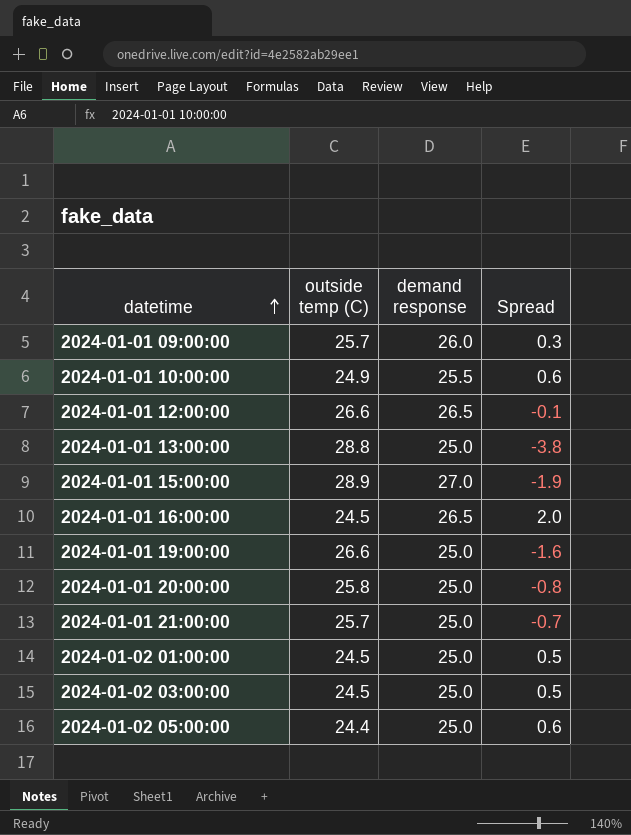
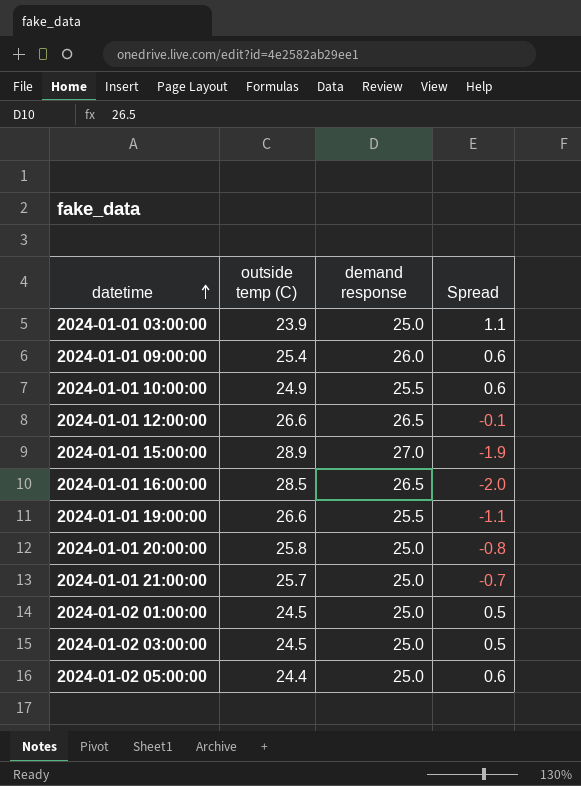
row 2024-01-01 13:00:00: 28.8 | 25.0 | -3.8 -> none
row 2024-01-01 03:00:00: none -> 23.9 | 25.0 | 1.1
2024-01-01 09:00:00 | outside temp (C): 25.7 -> 25.4
2024-01-01 09:00:00 | Spread: 0.3 -> 0.6
2024-01-01 16:00:00 | outside temp (C): 24.5 -> 28.5
2024-01-01 16:00:00 | Spread: 2.0 -> -2.0
2024-01-01 19:00:00 | demand response: 25.0 -> 25.5
2024-01-01 19:00:00 | Spread: -1.6 -> -1.1

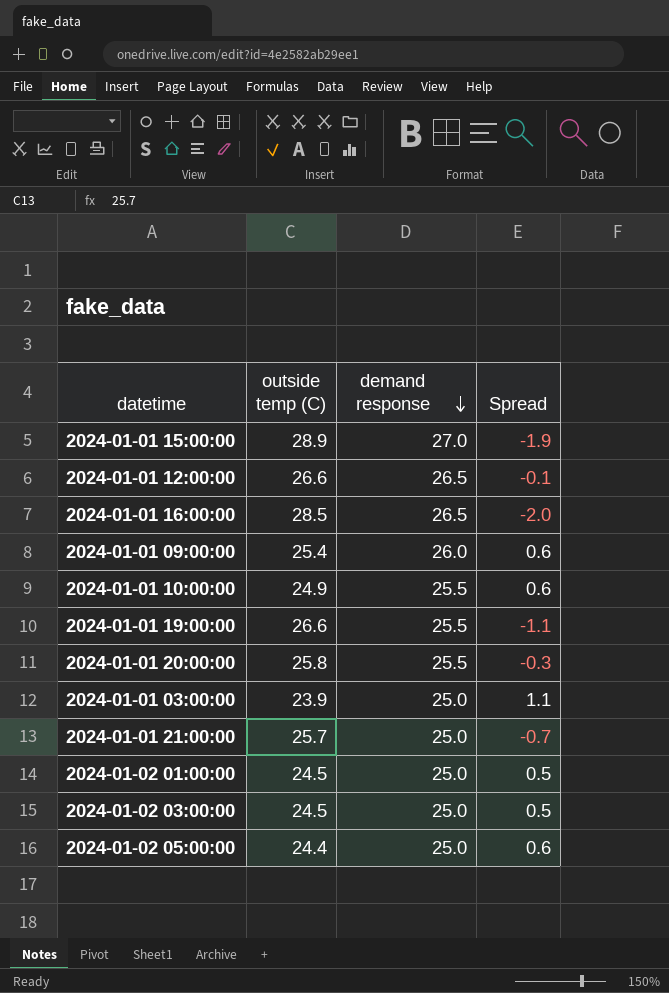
row order: datetime ascending -> demand response descending
2024-01-01 20:00:00 | demand response: 25.0 -> 25.5
2024-01-01 20:00:00 | Spread: -0.8 -> -0.3

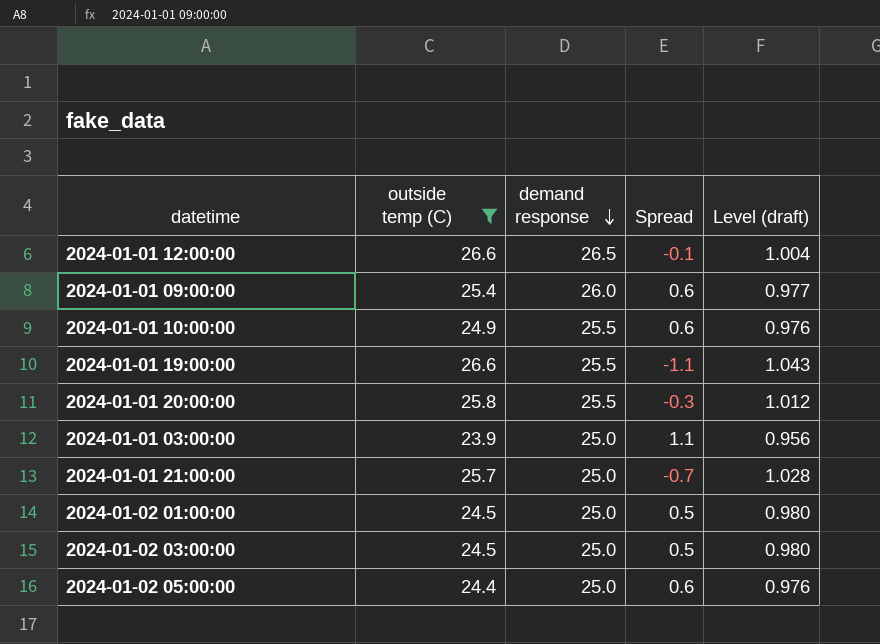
filter: none -> outside temp (C) <= 26.6
column Level (draft) | formula: none -> [outside temp (C)] / [demand response]

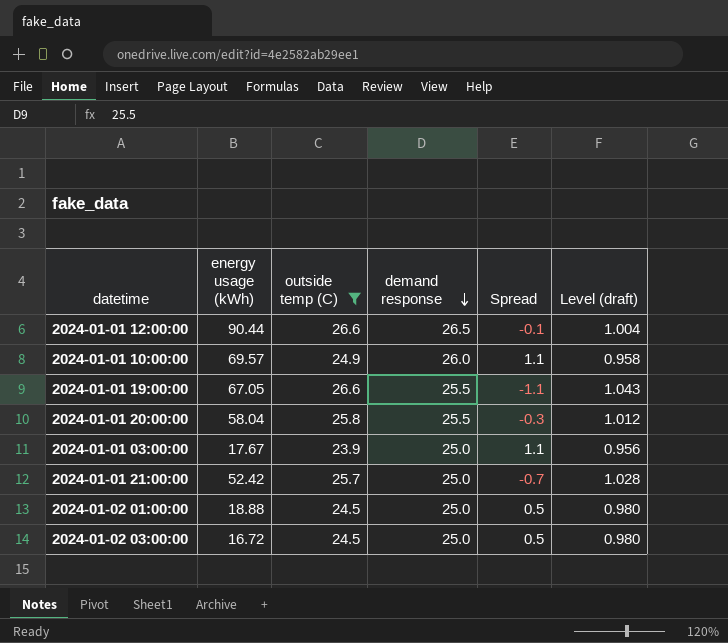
column energy usage (kWh) | position: none -> 2
row 2024-01-01 09:00:00: 25.4 | 26.0 | 0.6 | 0.977 -> none
row 2024-01-02 05:00:00: 24.4 | 25.0 | 0.6 | 0.976 -> none
2024-01-01 10:00:00 | demand response: 25.5 -> 26.0
2024-01-01 10:00:00 | Spread: 0.6 -> 1.1
2024-01-01 10:00:00 | Level (draft): 0.976 -> 0.958

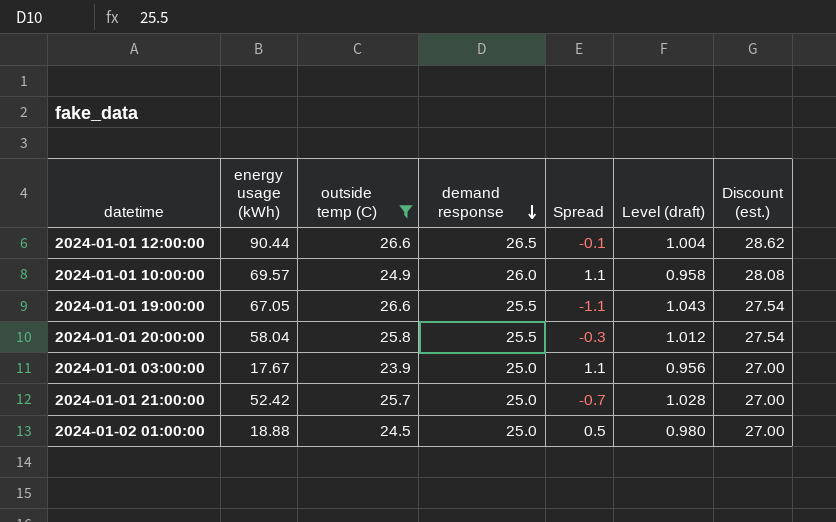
column Discount (est.) | formula: none -> [demand response] * 1.08
row 2024-01-02 03:00:00: 16.72 | 24.5 | 25.0 | 0.5 | 0.980 -> none

